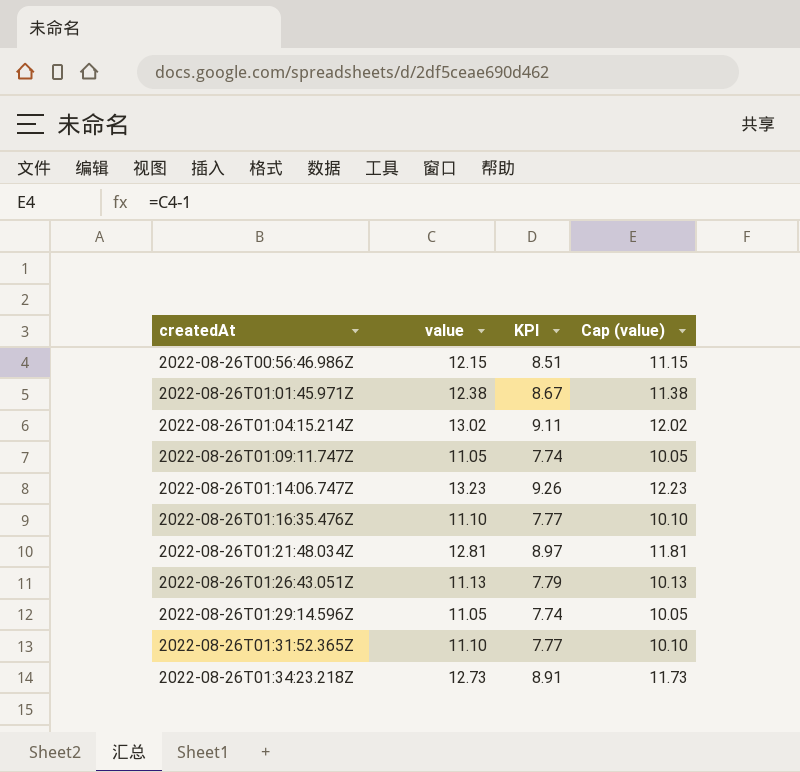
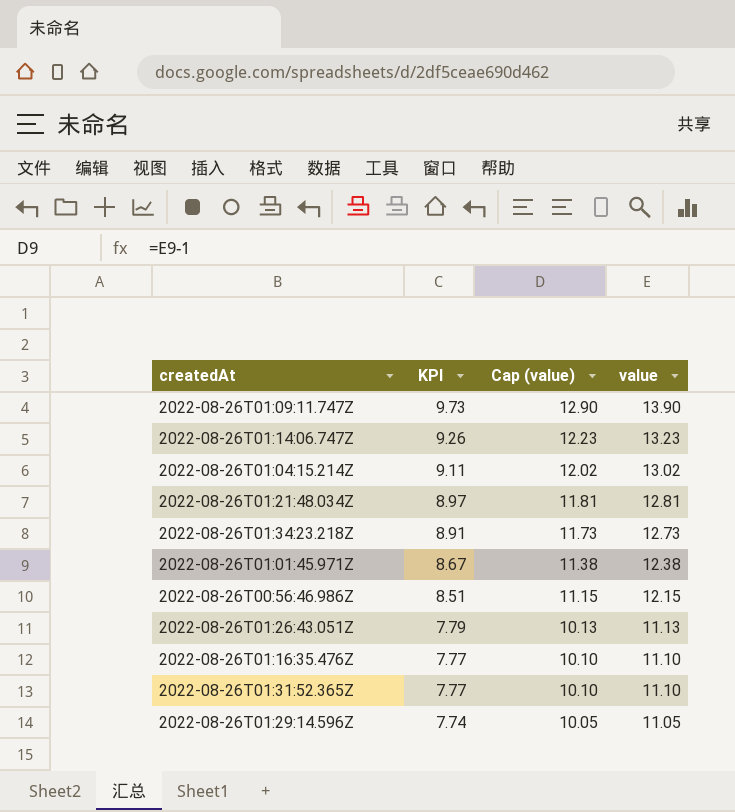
row order: createdAt ascending -> KPI descending
column value | position: 2 -> 4
2022-08-26T01:09:11.747Z | KPI: 7.74 -> 9.73
2022-08-26T01:09:11.747Z | Cap (value): 10.05 -> 12.90
2022-08-26T01:09:11.747Z | value: 11.05 -> 13.90

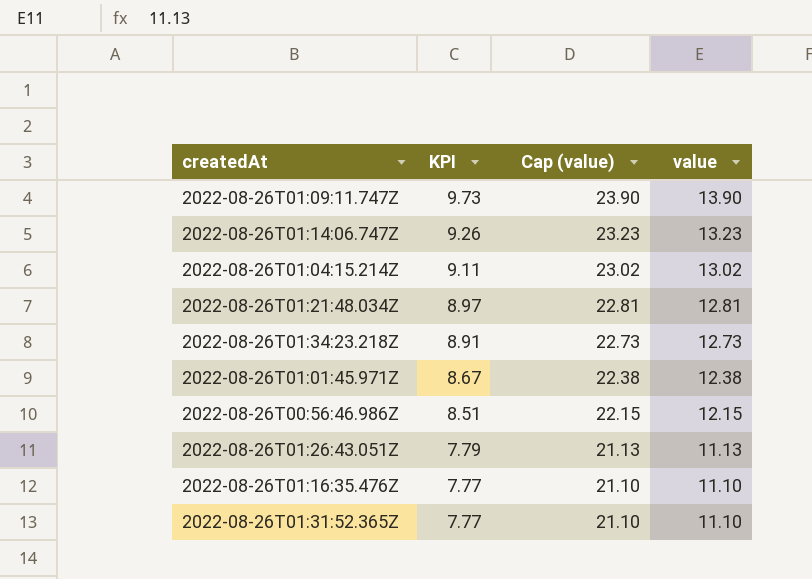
column Cap (value) | formula: [value] - 1 -> [value] + 10
row 2022-08-26T01:29:14.596Z: 7.74 | 10.05 | 11.05 -> none

